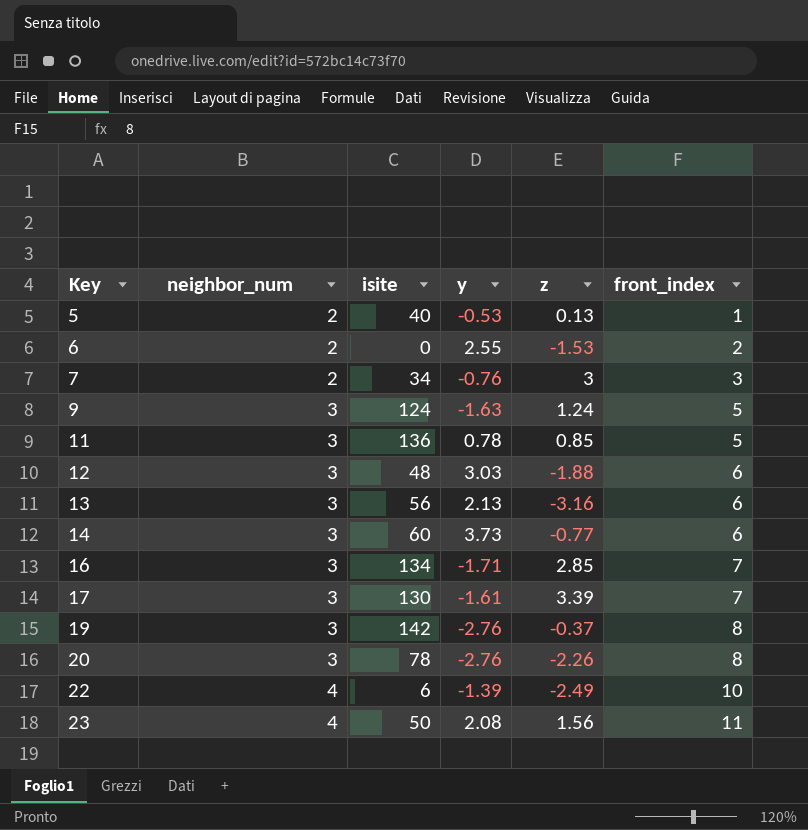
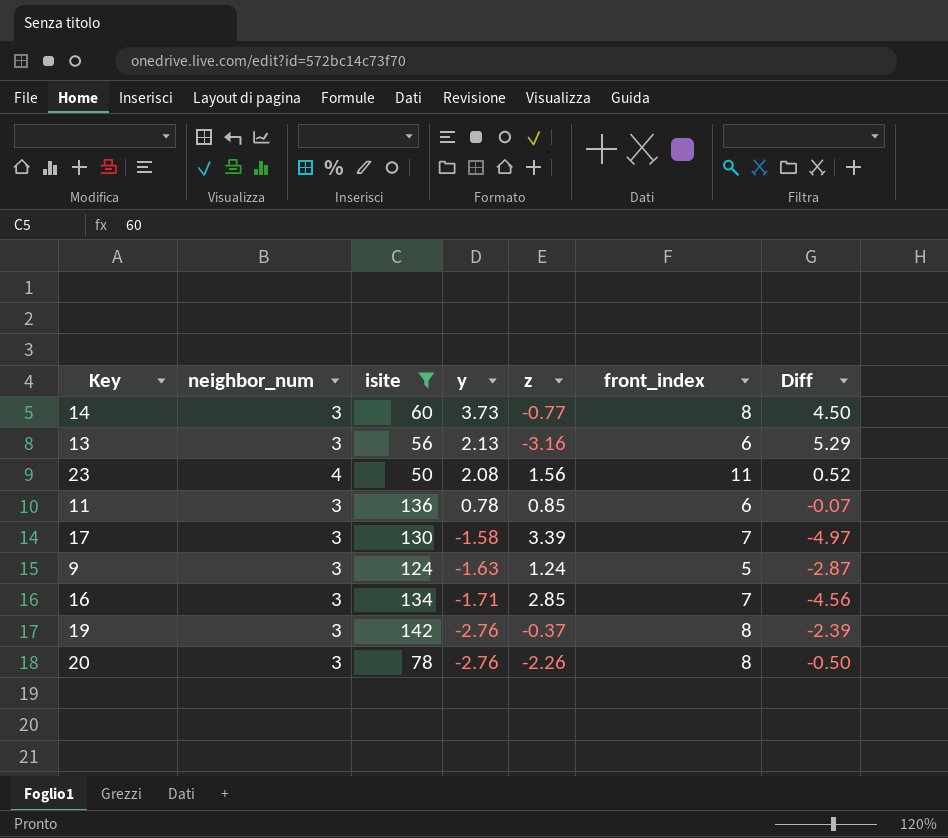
filter: none -> isite >= 50
row order: Key ascending -> y descending
column Diff | formula: none -> [y] - [z]
14 | front_index: 6 -> 8
11 | front_index: 5 -> 6
17 | y: -1.61 -> -1.58

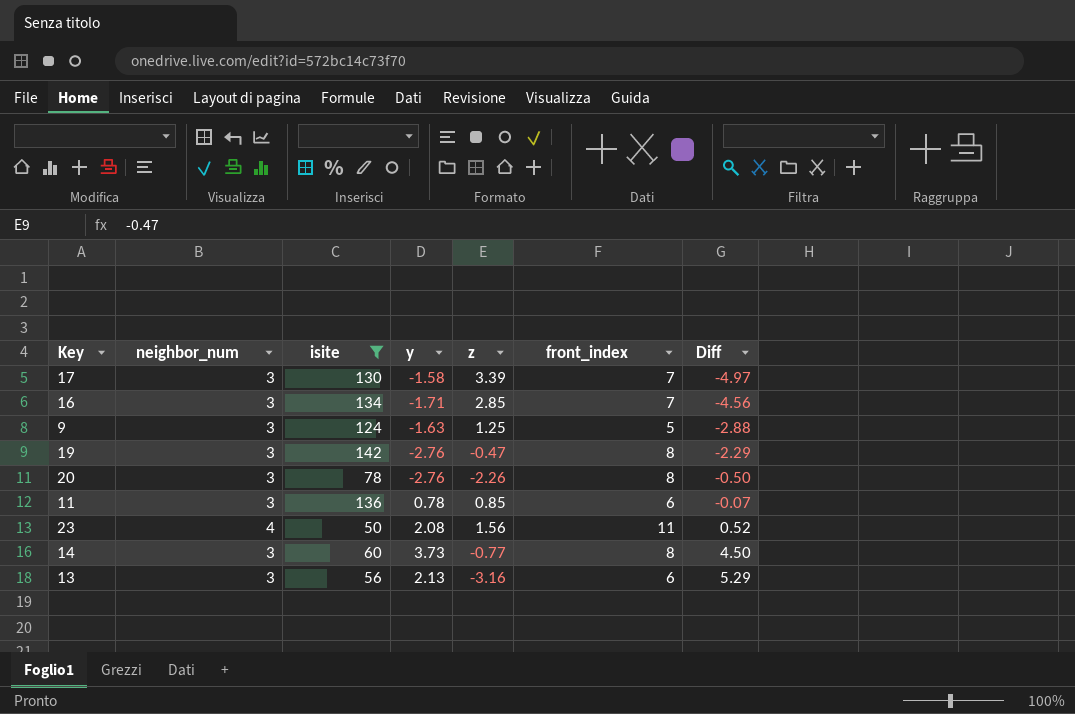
row order: y descending -> Diff ascending
9 | z: 1.24 -> 1.25
9 | Diff: -2.87 -> -2.88
19 | z: -0.37 -> -0.47
19 | Diff: -2.39 -> -2.29

